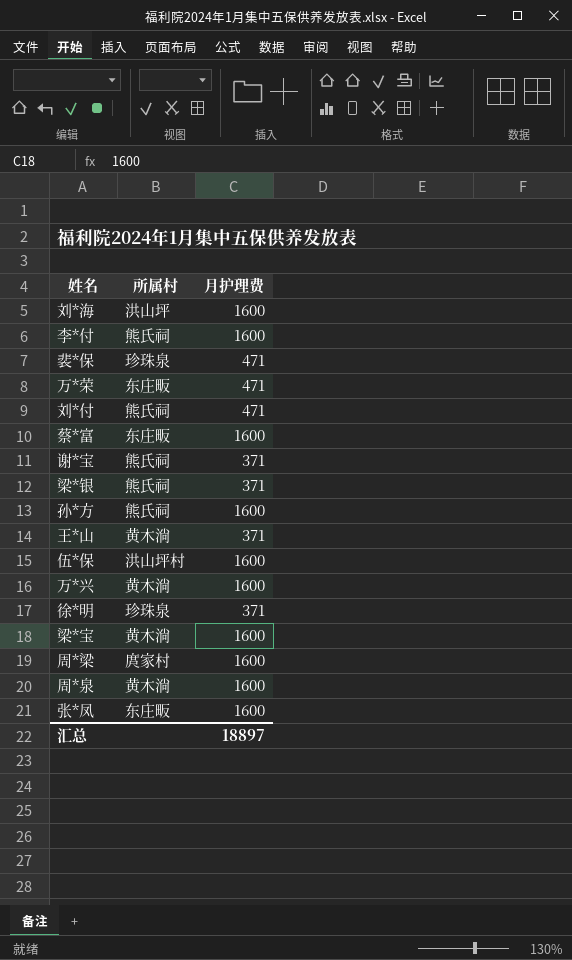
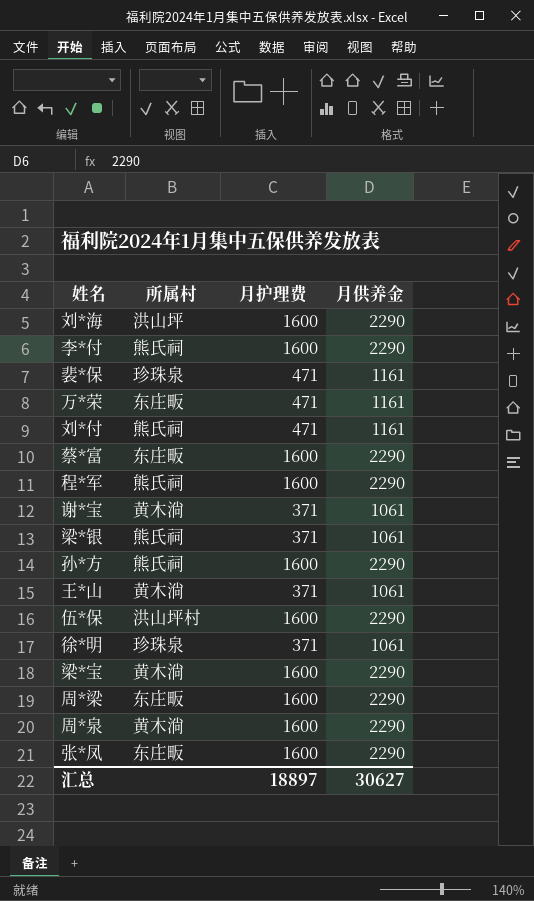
column 月供养金 | position: none -> 4
row 万*兴: 黄木淌 | 1600 -> none
row 程*军: none -> 熊氏祠 | 1600 | 2290
谢*宝 | 所属村: 熊氏祠 -> 黄木淌
周*梁 | 所属村: 庹家村 -> 东庄畈

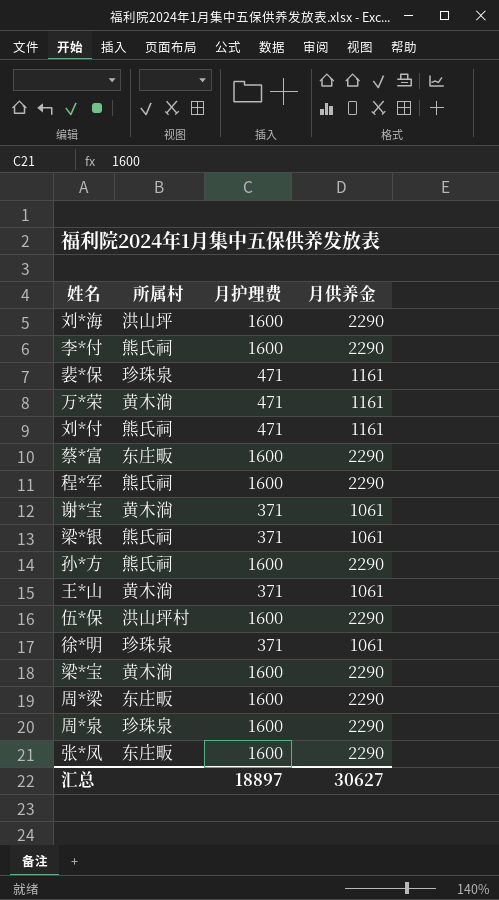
万*荣 | 所属村: 东庄畈 -> 黄木淌
周*泉 | 所属村: 黄木淌 -> 珍珠泉

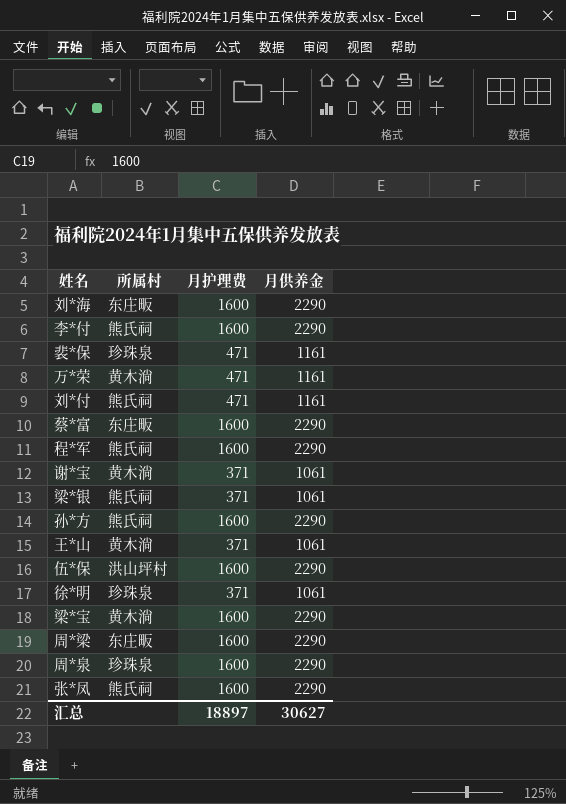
刘*海 | 所属村: 洪山坪 -> 东庄畈
张*凤 | 所属村: 东庄畈 -> 熊氏祠

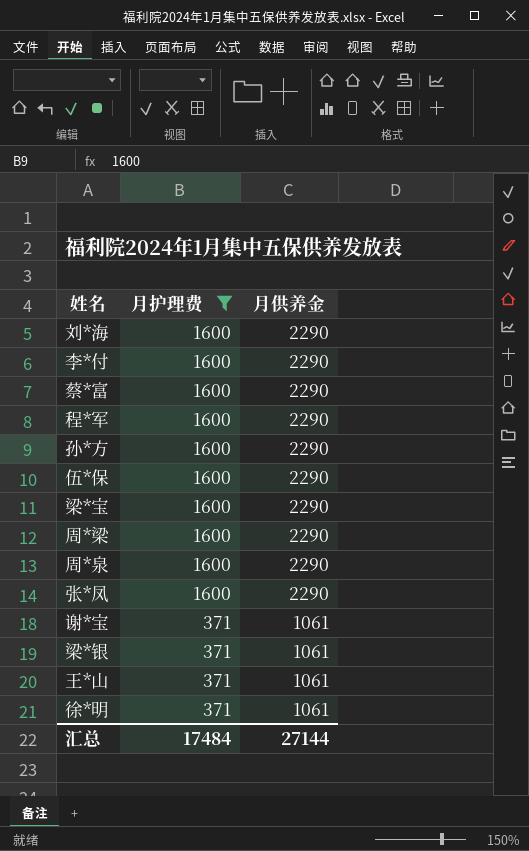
filter: none -> 月护理费 != 471
row order: none -> 月护理费 descending
column 所属村 | position: 2 -> none
汇总 | 月护理费: 18897 -> 17484
汇总 | 月供养金: 30627 -> 27144

